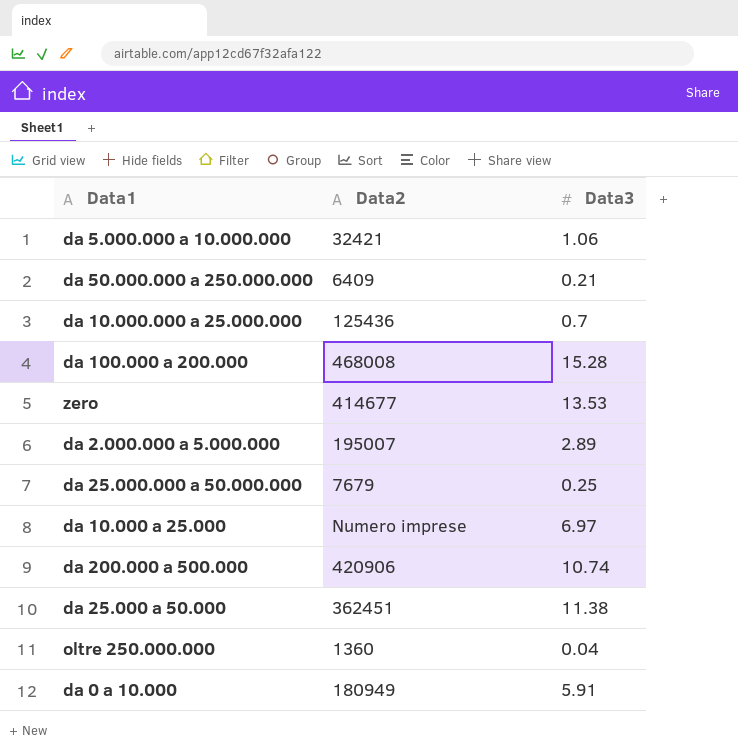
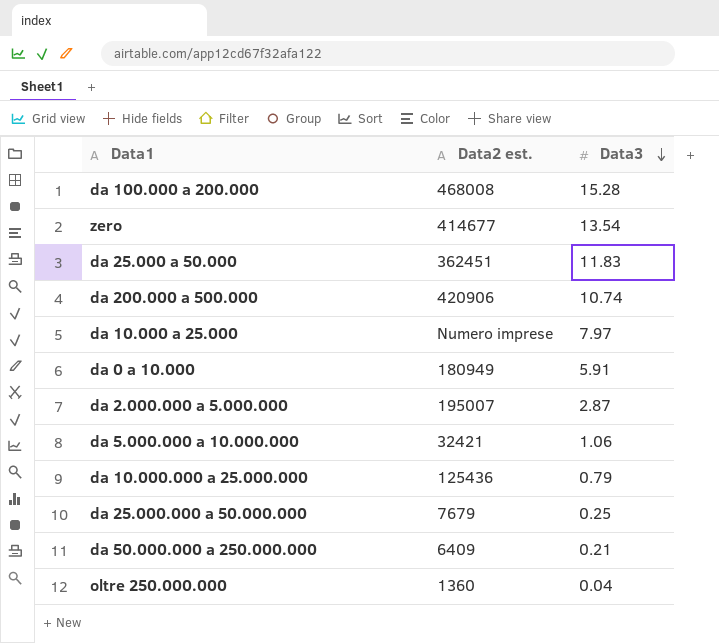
row order: none -> Data3 descending
column name: Data2 -> Data2 est.
zero | Data3: 13.53 -> 13.54
da 25.000 a 50.000 | Data3: 11.38 -> 11.83
da 10.000 a 25.000 | Data3: 6.97 -> 7.97
da 2.000.000 a 5.000.000 | Data3: 2.89 -> 2.87
da 10.000.000 a 25.000.000 | Data3: 0.7 -> 0.79

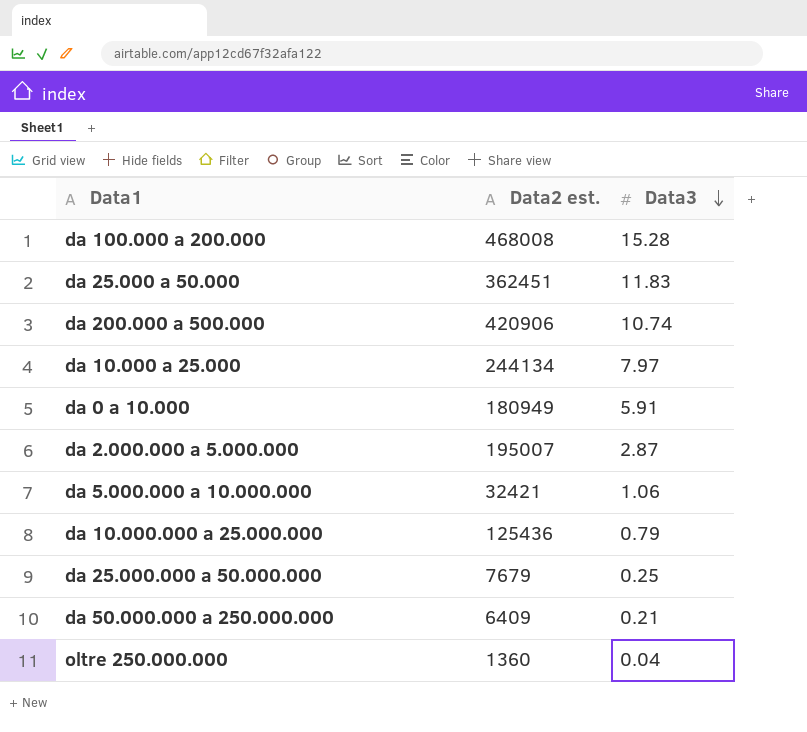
row zero: 414677 | 13.54 -> none
da 10.000 a 25.000 | Data2 est.: Numero imprese -> 244134

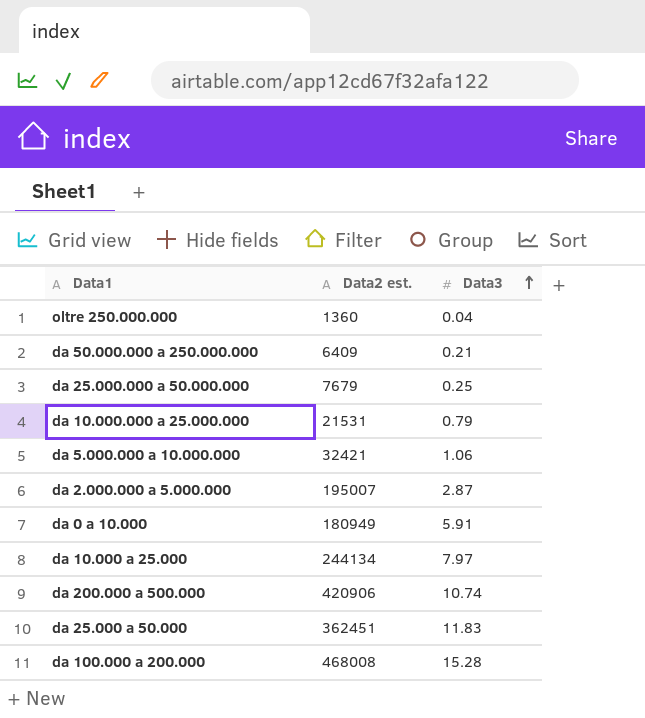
row order: Data3 descending -> Data3 ascending
da 10.000.000 a 25.000.000 | Data2 est.: 125436 -> 21531

